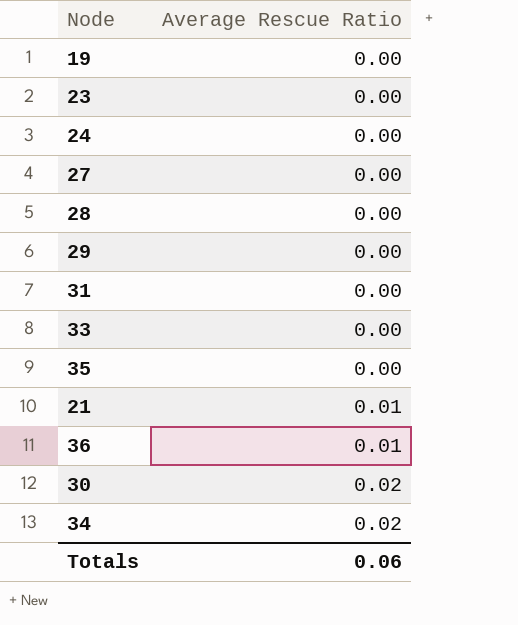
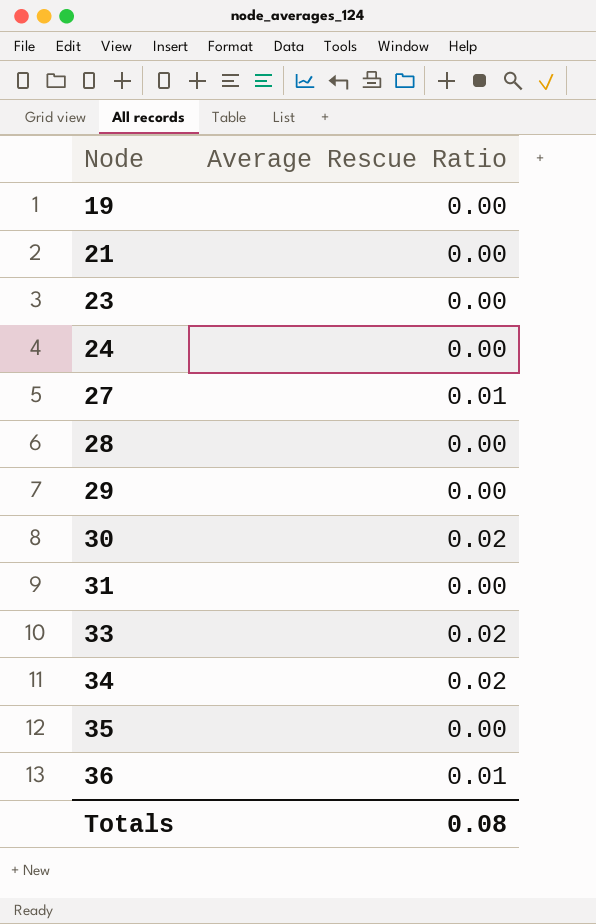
row order: Average Rescue Ratio ascending -> Node ascending
21 | Average Rescue Ratio: 0.01 -> 0.00
27 | Average Rescue Ratio: 0.00 -> 0.01
33 | Average Rescue Ratio: 0.00 -> 0.02
Totals | Average Rescue Ratio: 0.06 -> 0.08

